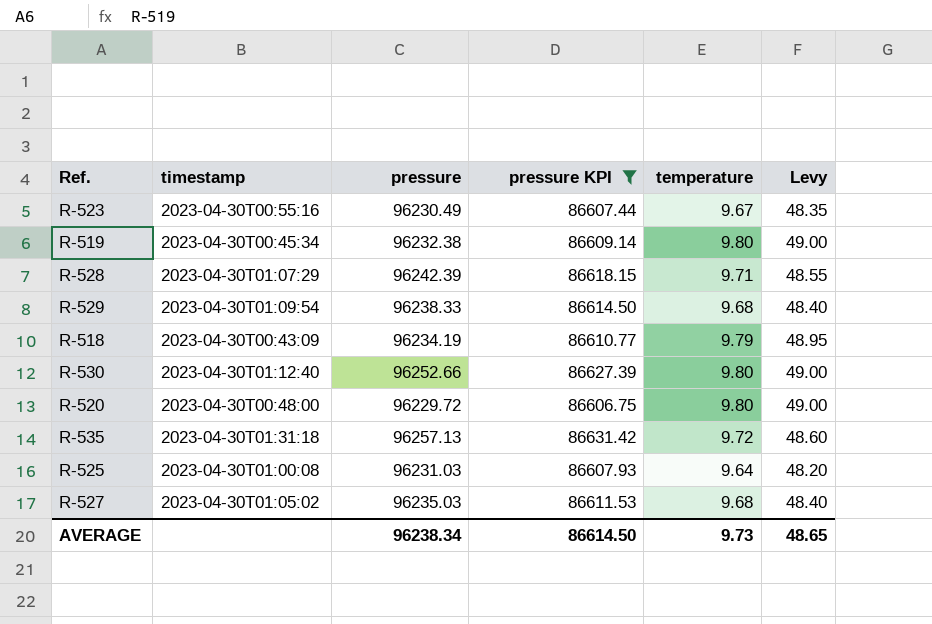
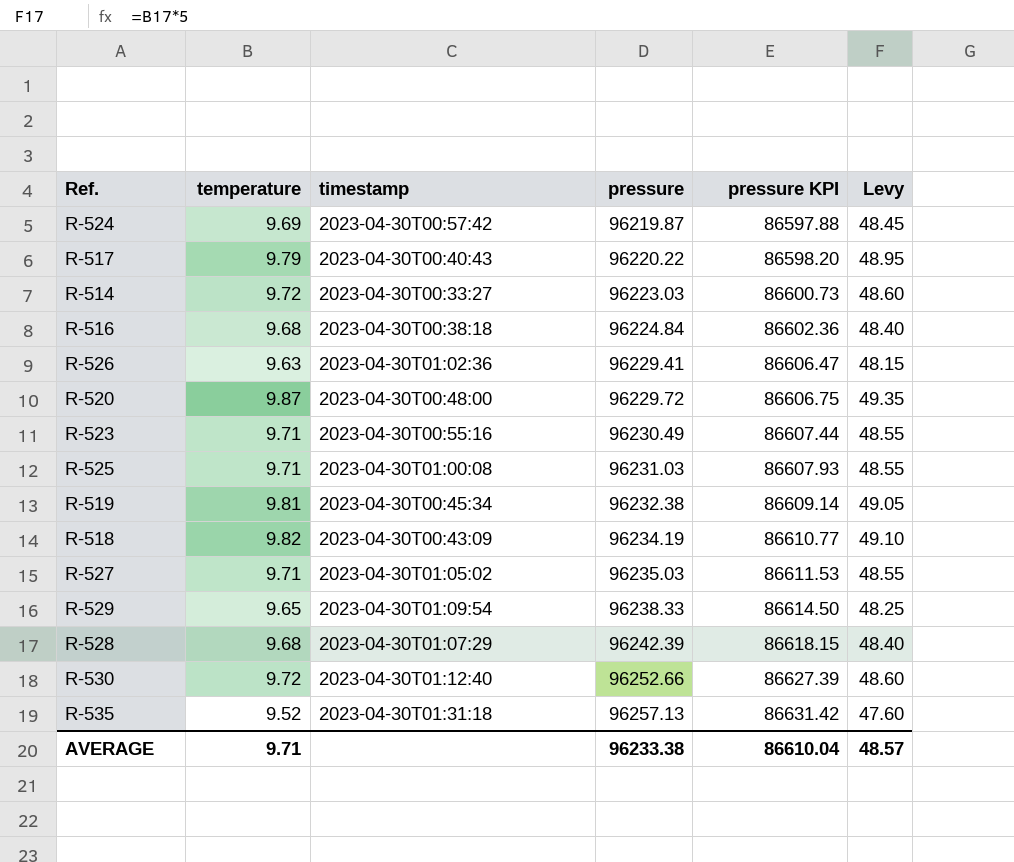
filter: pressure KPI >= 86606.75 -> none
row order: none -> pressure ascending
column temperature | position: 5 -> 2
R-520 | temperature: 9.80 -> 9.87
R-520 | Levy: 49.00 -> 49.35
R-523 | temperature: 9.67 -> 9.71
R-523 | Levy: 48.35 -> 48.55
R-525 | temperature: 9.64 -> 9.71
R-525 | Levy: 48.20 -> 48.55
R-519 | temperature: 9.80 -> 9.81
R-519 | Levy: 49.00 -> 49.05
R-518 | temperature: 9.79 -> 9.82
R-518 | Levy: 48.95 -> 49.10
R-527 | temperature: 9.68 -> 9.71
R-527 | Levy: 48.40 -> 48.55
R-529 | temperature: 9.68 -> 9.65
R-529 | Levy: 48.40 -> 48.25
R-528 | temperature: 9.71 -> 9.68
R-528 | Levy: 48.55 -> 48.40
R-530 | temperature: 9.80 -> 9.72
R-530 | Levy: 49.00 -> 48.60
R-535 | temperature: 9.72 -> 9.52
R-535 | Levy: 48.60 -> 47.60
AVERAGE | temperature: 9.73 -> 9.71
AVERAGE | pressure: 96238.34 -> 96233.38
AVERAGE | pressure KPI: 86614.50 -> 86610.04
AVERAGE | Levy: 48.65 -> 48.57

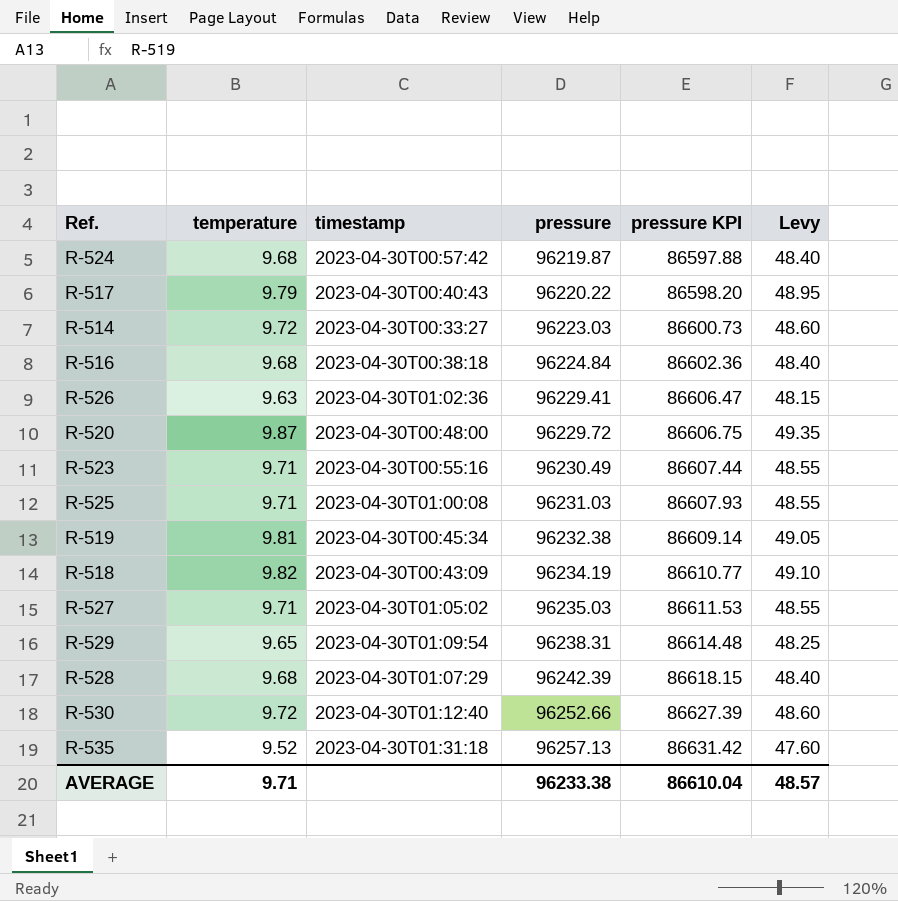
R-524 | temperature: 9.69 -> 9.68
R-524 | Levy: 48.45 -> 48.40
R-529 | pressure: 96238.33 -> 96238.31
R-529 | pressure KPI: 86614.50 -> 86614.48

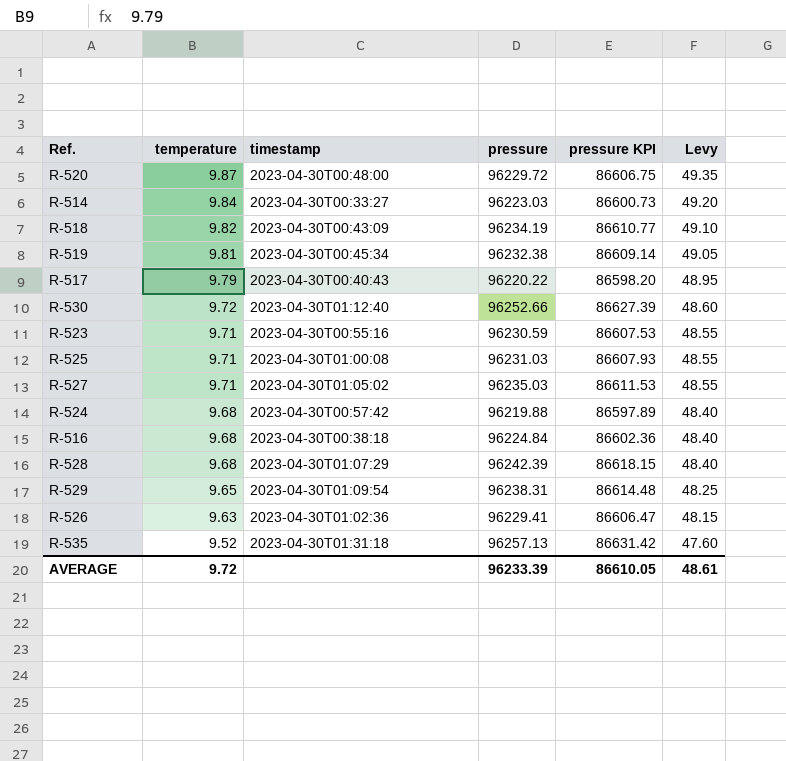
row order: pressure ascending -> temperature descending
R-514 | temperature: 9.72 -> 9.84
R-514 | Levy: 48.60 -> 49.20
R-523 | pressure: 96230.49 -> 96230.59
R-523 | pressure KPI: 86607.44 -> 86607.53
R-524 | pressure: 96219.87 -> 96219.88
R-524 | pressure KPI: 86597.88 -> 86597.89
AVERAGE | temperature: 9.71 -> 9.72
AVERAGE | pressure: 96233.38 -> 96233.39
AVERAGE | pressure KPI: 86610.04 -> 86610.05
AVERAGE | Levy: 48.57 -> 48.61

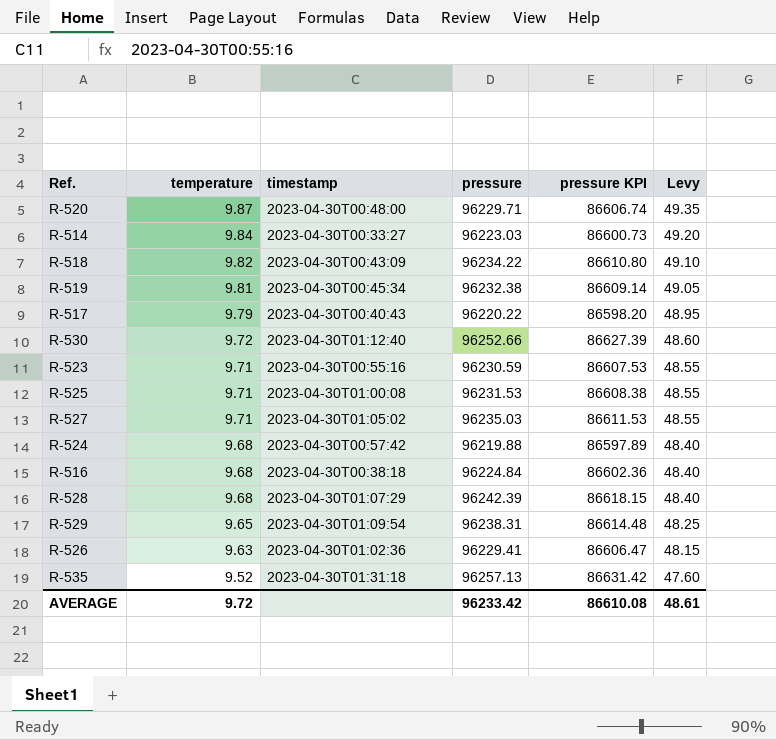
R-520 | pressure: 96229.72 -> 96229.71
R-520 | pressure KPI: 86606.75 -> 86606.74
R-518 | pressure: 96234.19 -> 96234.22
R-518 | pressure KPI: 86610.77 -> 86610.80
R-525 | pressure: 96231.03 -> 96231.53
R-525 | pressure KPI: 86607.93 -> 86608.38
AVERAGE | pressure: 96233.39 -> 96233.42
AVERAGE | pressure KPI: 86610.05 -> 86610.08

